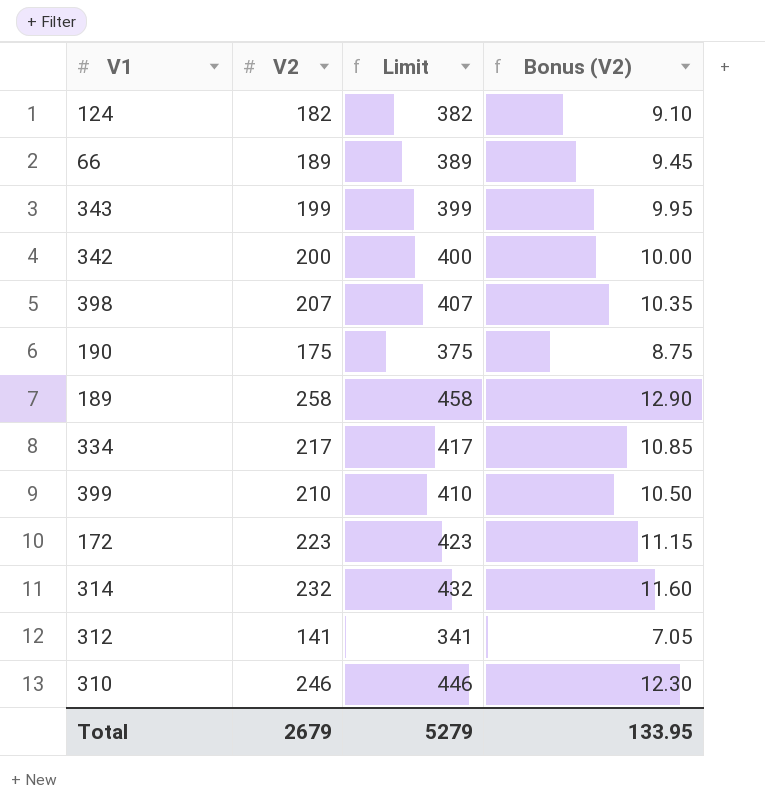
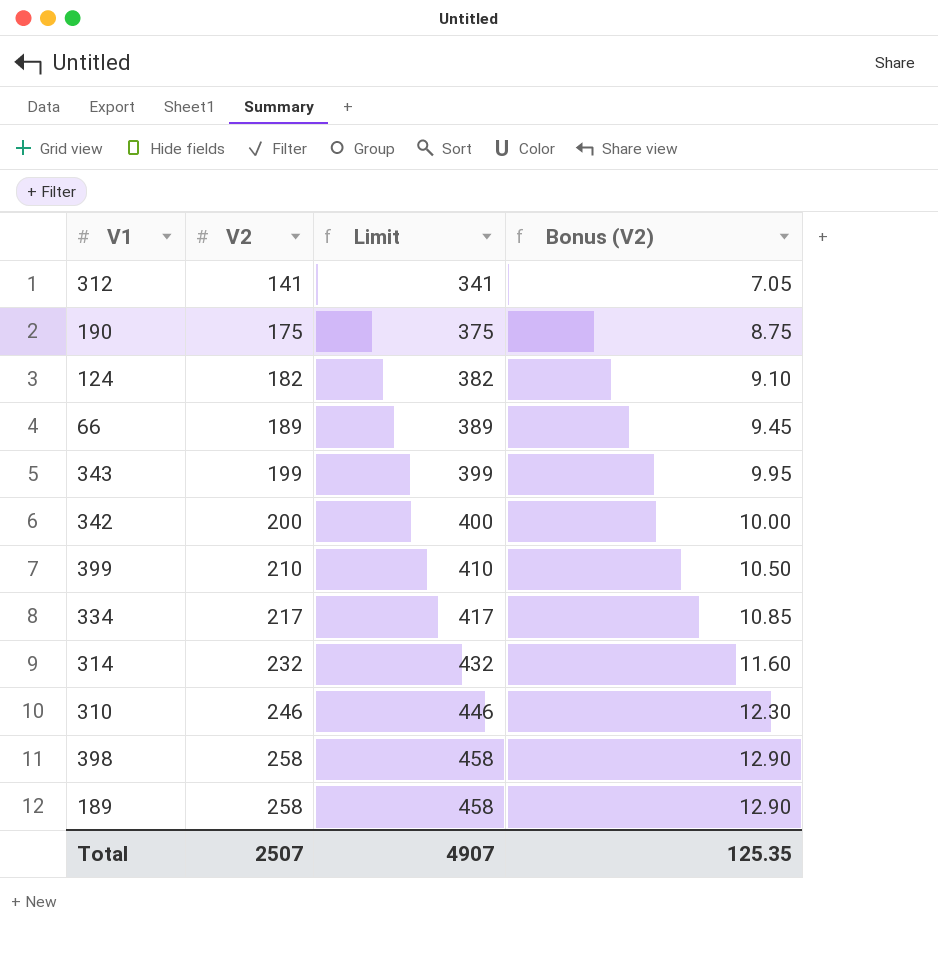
row order: none -> V2 ascending
row 172: 223 | 423 | 11.15 -> none
398 | V2: 207 -> 258
398 | Limit: 407 -> 458
398 | Bonus (V2): 10.35 -> 12.90
Total | V2: 2679 -> 2507
Total | Limit: 5279 -> 4907
Total | Bonus (V2): 133.95 -> 125.35

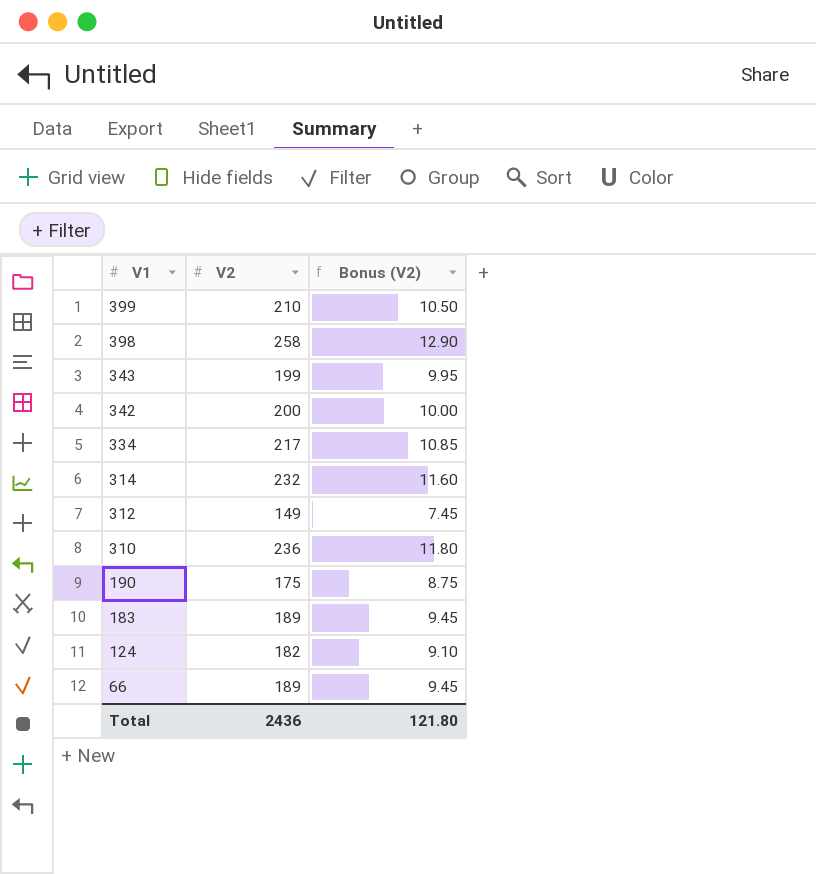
row order: V2 ascending -> V1 descending
column Limit | formula: [V2] + 200 -> none
row 189: 258 | 458 | 12.90 -> none
312 | V2: 141 -> 149
312 | Bonus (V2): 7.05 -> 7.45
310 | V2: 246 -> 236
310 | Bonus (V2): 12.30 -> 11.80
row 183: none -> 189 | 9.45
Total | V2: 2507 -> 2436
Total | Bonus (V2): 125.35 -> 121.80

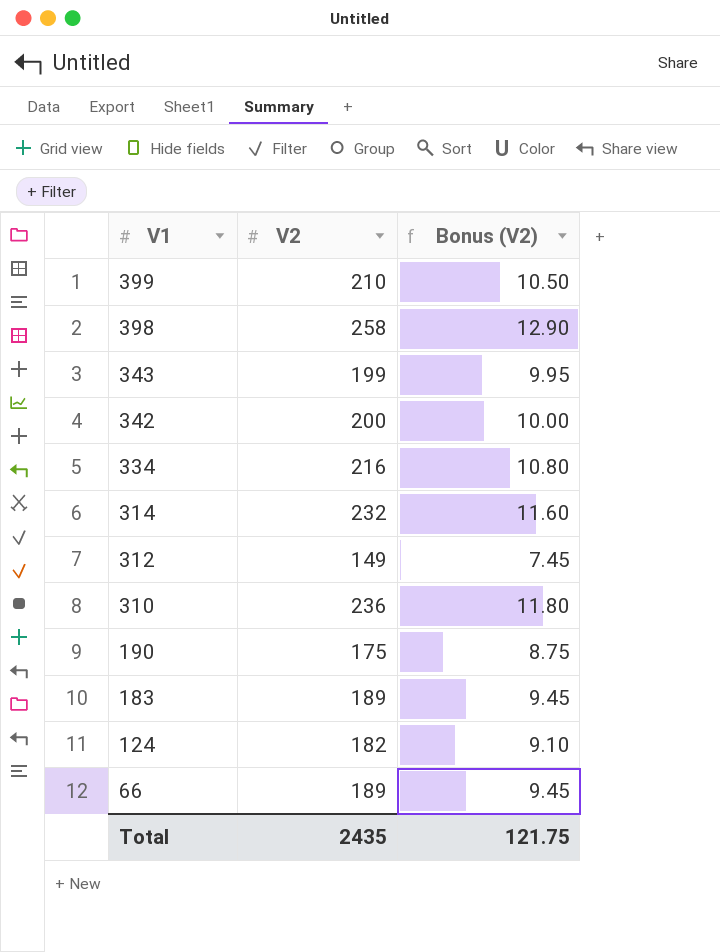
334 | V2: 217 -> 216
334 | Bonus (V2): 10.85 -> 10.80
Total | V2: 2436 -> 2435
Total | Bonus (V2): 121.80 -> 121.75

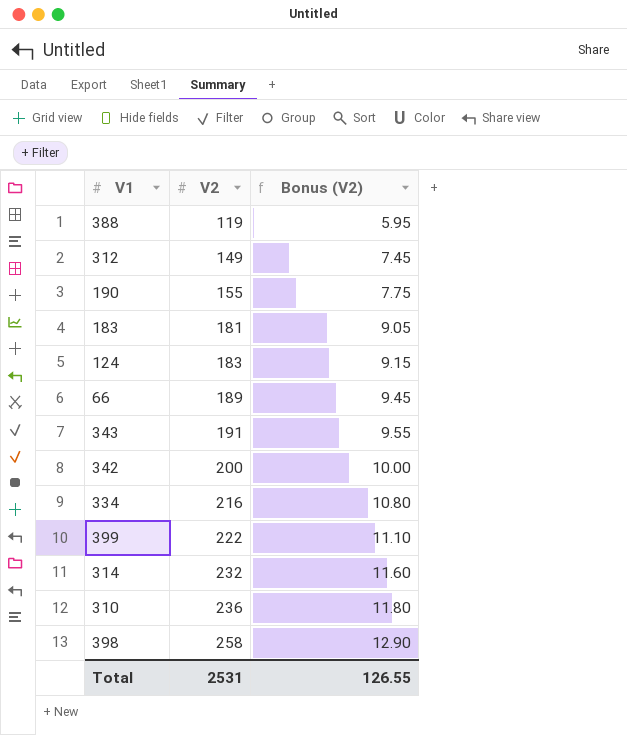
row order: V1 descending -> V2 ascending
row 388: none -> 119 | 5.95
190 | V2: 175 -> 155
190 | Bonus (V2): 8.75 -> 7.75
183 | V2: 189 -> 181
183 | Bonus (V2): 9.45 -> 9.05
124 | V2: 182 -> 183
124 | Bonus (V2): 9.10 -> 9.15
343 | V2: 199 -> 191
343 | Bonus (V2): 9.95 -> 9.55
399 | V2: 210 -> 222
399 | Bonus (V2): 10.50 -> 11.10
Total | V2: 2435 -> 2531
Total | Bonus (V2): 121.75 -> 126.55

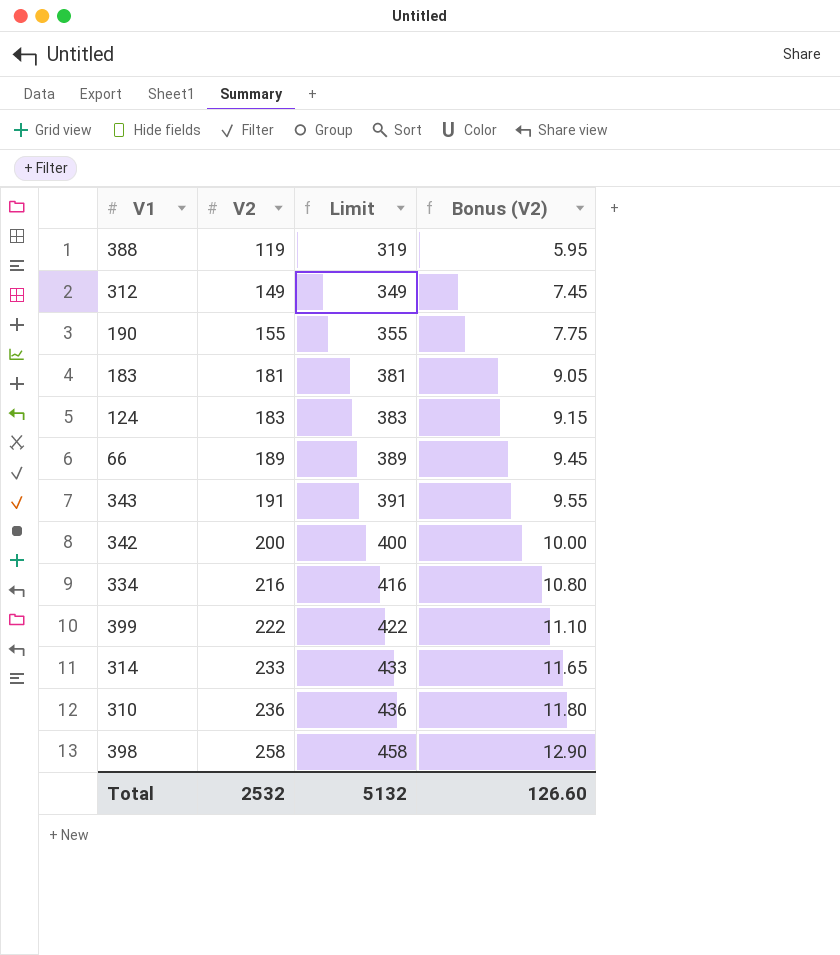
column Limit | formula: none -> [V2] + 200
314 | V2: 232 -> 233
314 | Bonus (V2): 11.60 -> 11.65
Total | V2: 2531 -> 2532
Total | Bonus (V2): 126.55 -> 126.60

